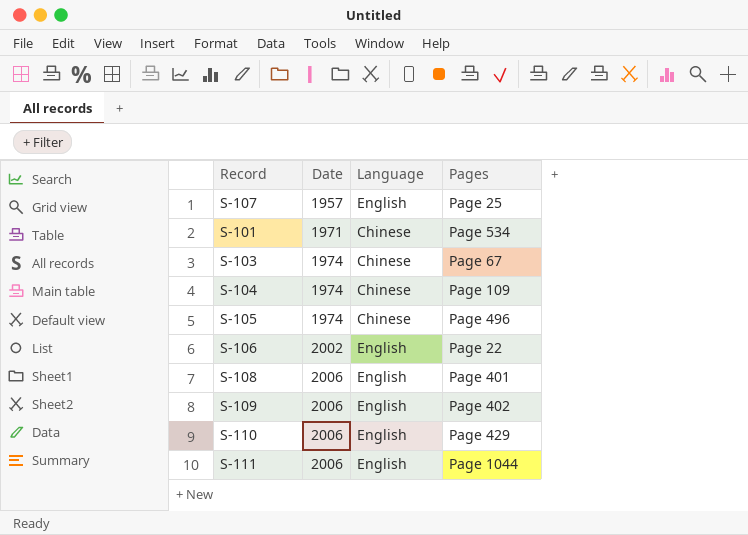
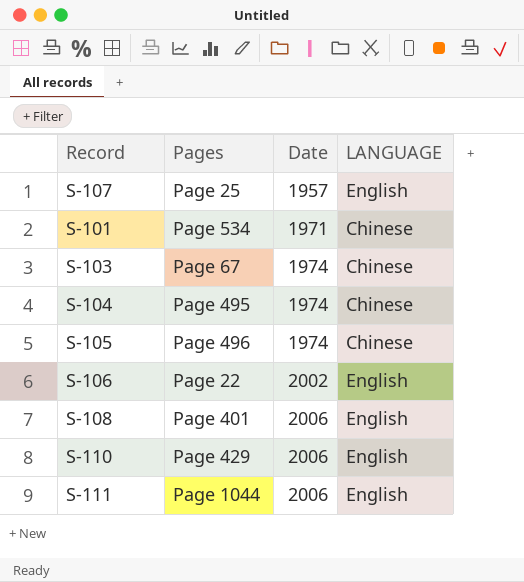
column Pages | position: 4 -> 2
column name: Language -> LANGUAGE
row S-109: 2006 | English | Page 402 -> none
S-104 | Pages: Page 109 -> Page 495

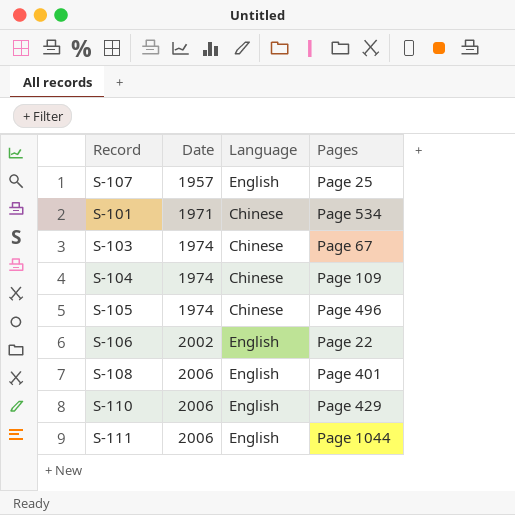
column name: LANGUAGE -> Language
column Pages | position: 2 -> 4
S-104 | Pages: Page 495 -> Page 109

